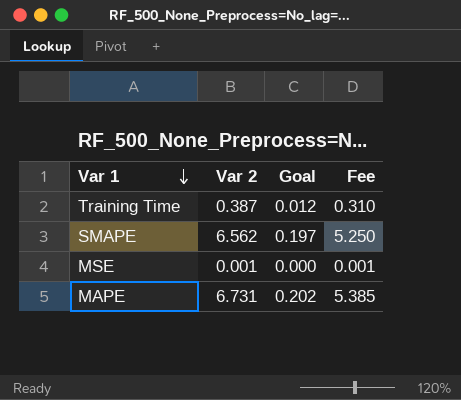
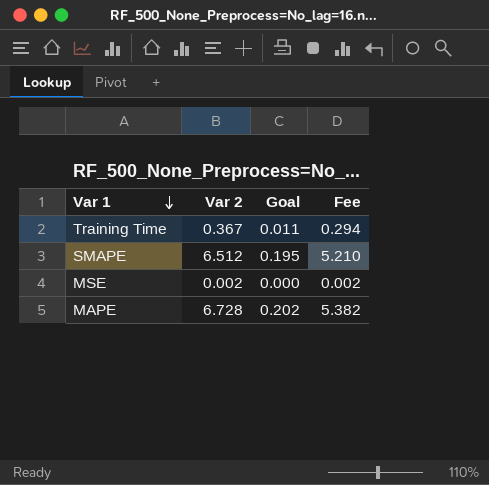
Training Time | Var 2: 0.387 -> 0.367
Training Time | Goal: 0.012 -> 0.011
Training Time | Fee: 0.310 -> 0.294
SMAPE | Var 2: 6.562 -> 6.512
SMAPE | Goal: 0.197 -> 0.195
SMAPE | Fee: 5.250 -> 5.210
MSE | Var 2: 0.001 -> 0.002
MSE | Fee: 0.001 -> 0.002
MAPE | Var 2: 6.731 -> 6.728
MAPE | Fee: 5.385 -> 5.382

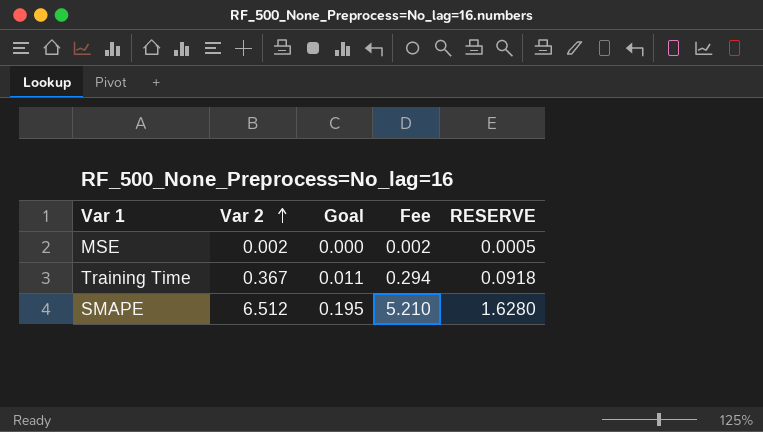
row order: Var 1 descending -> Var 2 ascending
column RESERVE | formula: none -> [Var 2] * 0.25
row MAPE: 6.728 | 0.202 | 5.382 -> none

